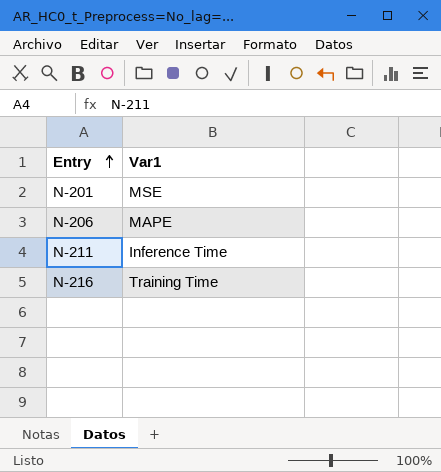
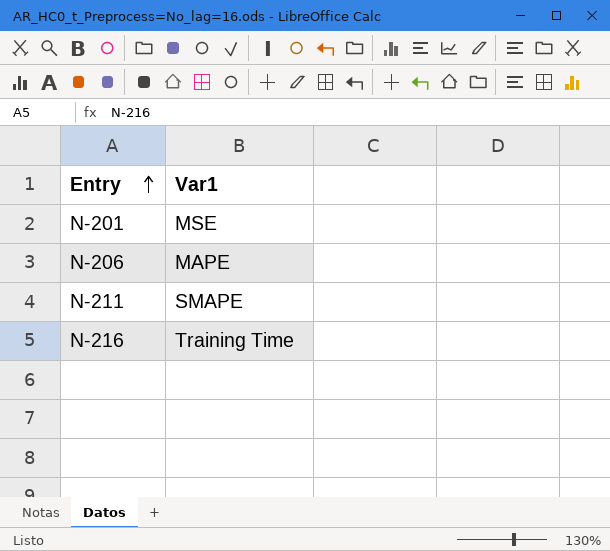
N-211 | Var1: Inference Time -> SMAPE

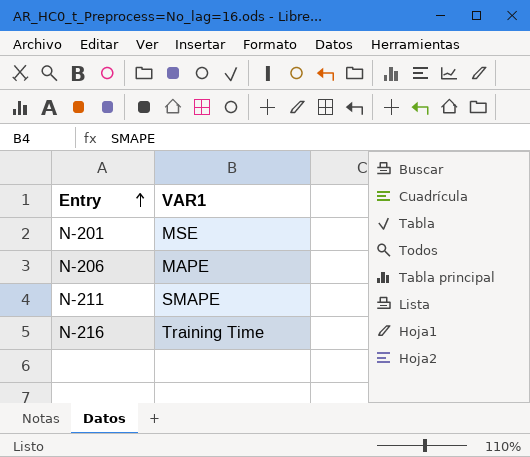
column name: Var1 -> VAR1

